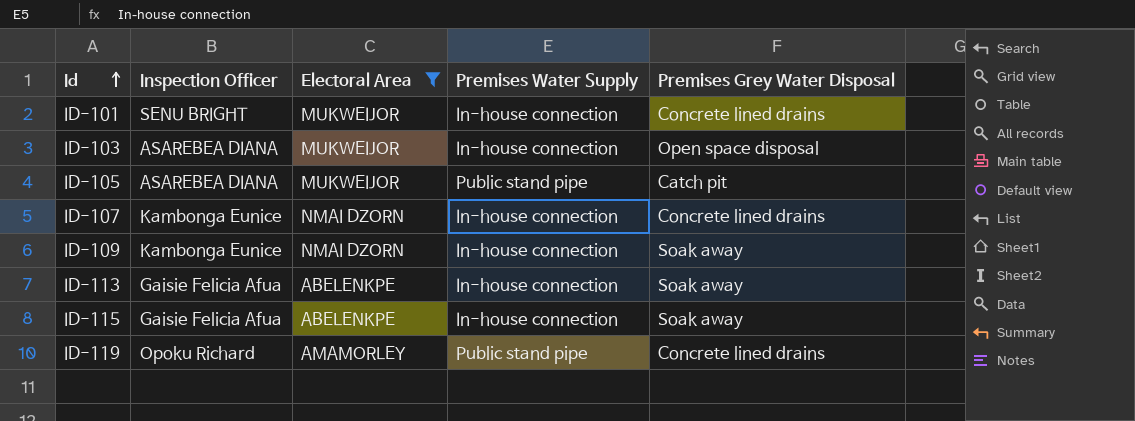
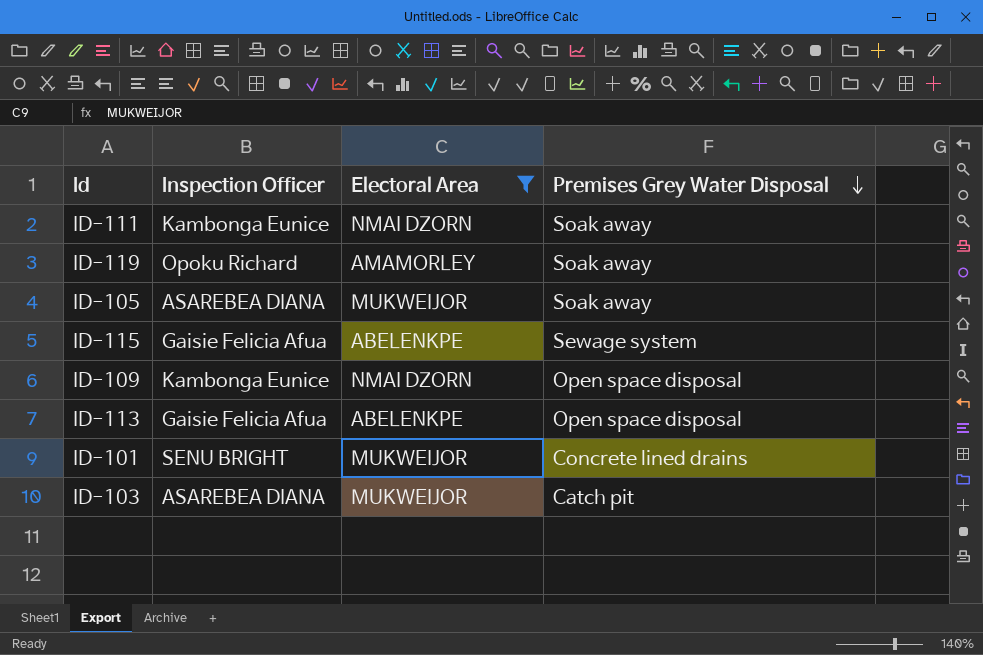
row order: Id ascending -> Premises Grey Water Disposal descending
column Premises Water Supply | position: 4 -> none
row ID-107: Kambonga Eunice | NMAI DZORN | In-house connection | Concrete lined drains -> none
row ID-111: none -> Kambonga Eunice | NMAI DZORN | Soak away
ID-119 | Premises Grey Water Disposal: Concrete lined drains -> Soak away
ID-105 | Premises Grey Water Disposal: Catch pit -> Soak away
ID-115 | Premises Grey Water Disposal: Soak away -> Sewage system
ID-109 | Premises Grey Water Disposal: Soak away -> Open space disposal
ID-113 | Premises Grey Water Disposal: Soak away -> Open space disposal
ID-103 | Premises Grey Water Disposal: Open space disposal -> Catch pit

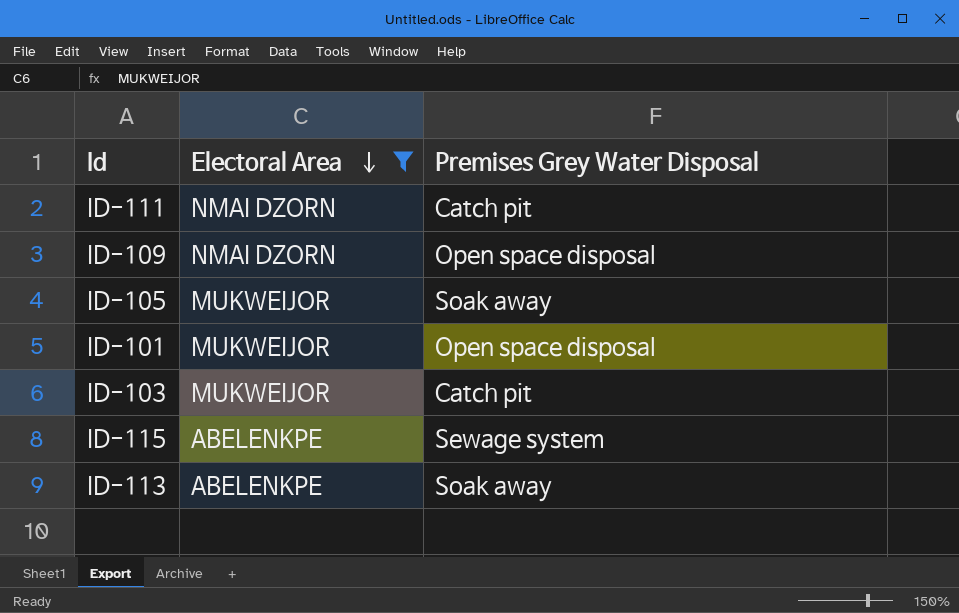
row order: Premises Grey Water Disposal descending -> Electoral Area descending
column Inspection Officer | position: 2 -> none
row ID-119: Opoku Richard | AMAMORLEY | Soak away -> none
ID-111 | Premises Grey Water Disposal: Soak away -> Catch pit
ID-101 | Premises Grey Water Disposal: Concrete lined drains -> Open space disposal
ID-113 | Premises Grey Water Disposal: Open space disposal -> Soak away

